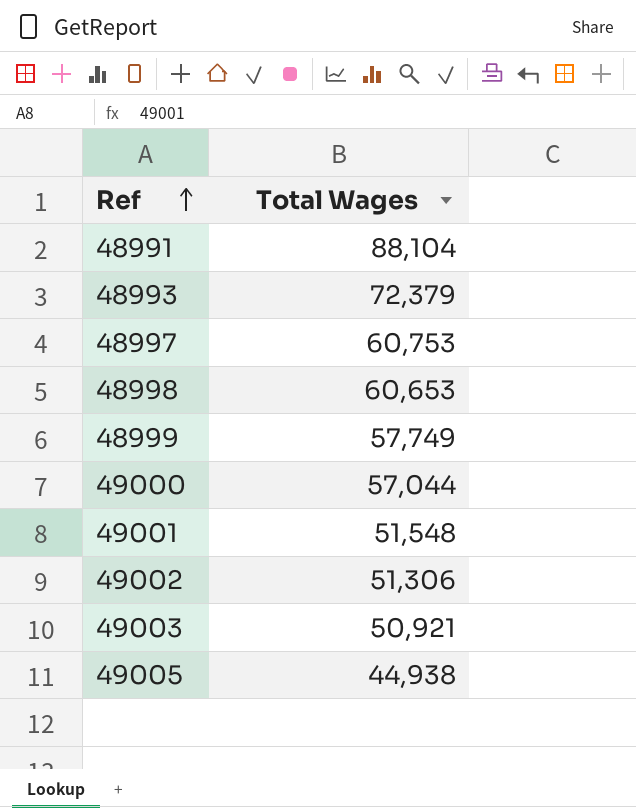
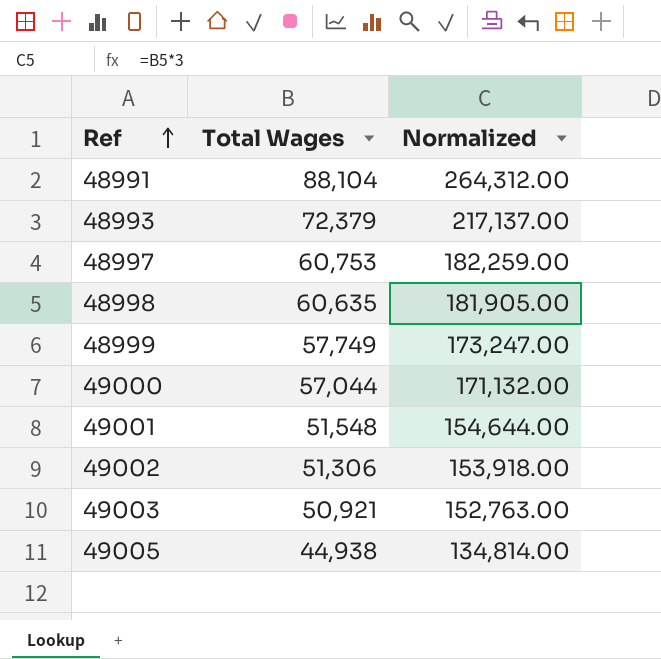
column Normalized | formula: none -> [Total Wages] * 3
48998 | Total Wages: 60,653 -> 60,635

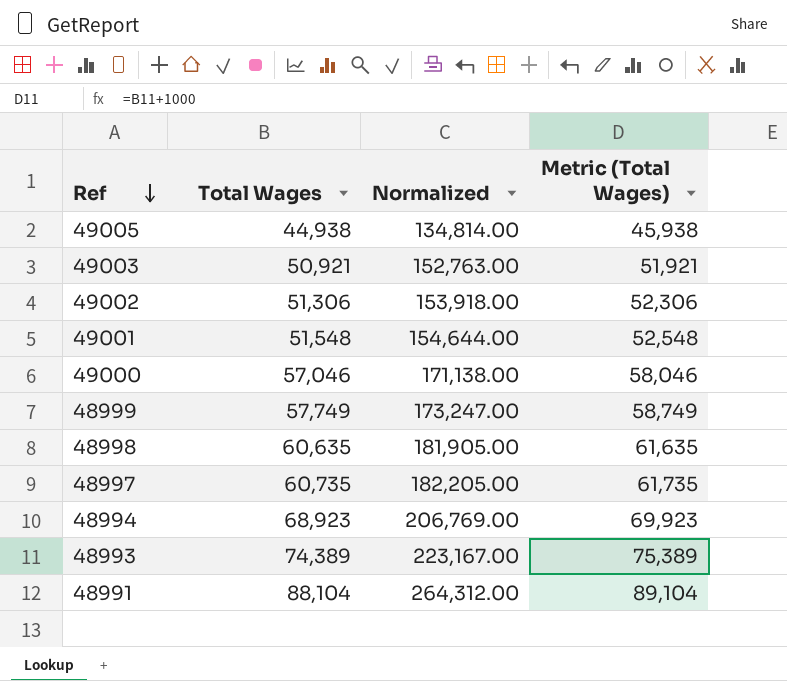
row order: Ref ascending -> Ref descending
column Metric (Total Wages) | formula: none -> [Total Wages] + 1000
49000 | Total Wages: 57,044 -> 57,046
49000 | Normalized: 171,132.00 -> 171,138.00
48997 | Total Wages: 60,753 -> 60,735
48997 | Normalized: 182,259.00 -> 182,205.00
row 48994: none -> 68,923 | 206,769.00 | 69,923
48993 | Total Wages: 72,379 -> 74,389
48993 | Normalized: 217,137.00 -> 223,167.00

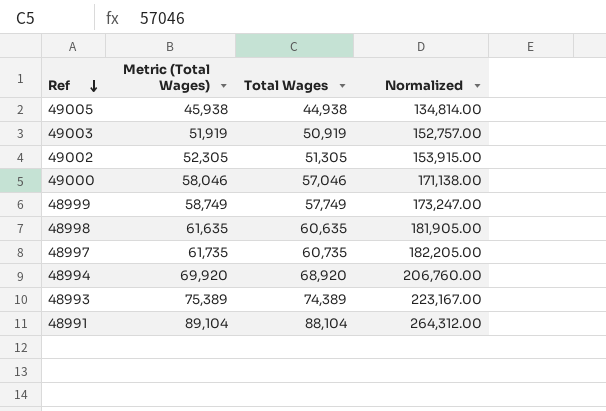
column Metric (Total Wages) | position: 4 -> 2
row 49001: 51,548 | 154,644.00 | 52,548 -> none
49003 | Metric (Total Wages): 51,921 -> 51,919
49003 | Total Wages: 50,921 -> 50,919
49003 | Normalized: 152,763.00 -> 152,757.00
49002 | Metric (Total Wages): 52,306 -> 52,305
49002 | Total Wages: 51,306 -> 51,305
49002 | Normalized: 153,918.00 -> 153,915.00
48994 | Metric (Total Wages): 69,923 -> 69,920
48994 | Total Wages: 68,923 -> 68,920
48994 | Normalized: 206,769.00 -> 206,760.00

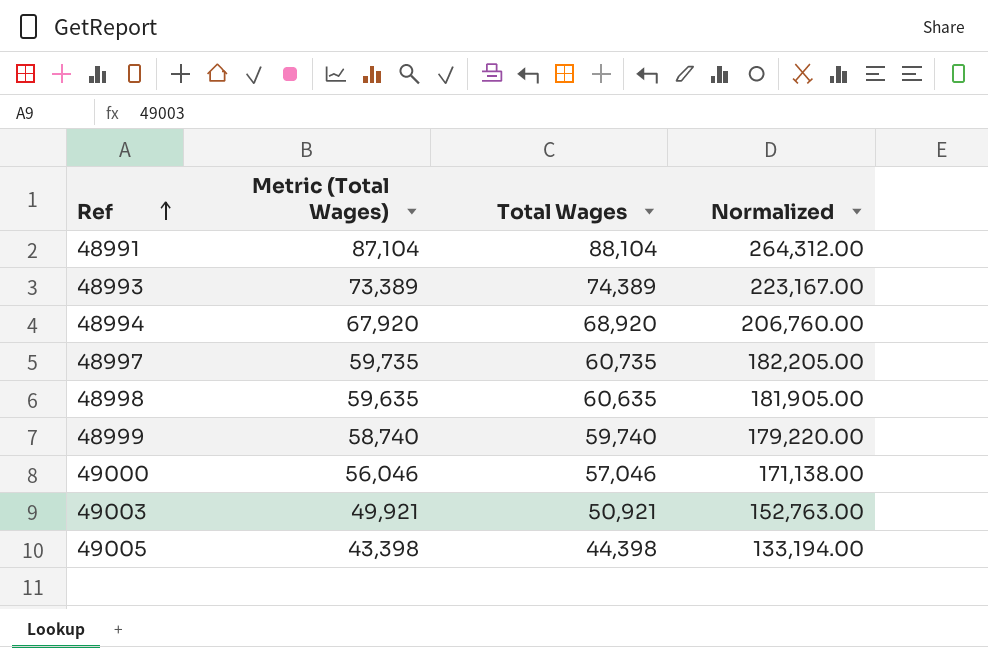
row order: Ref descending -> Ref ascending
column Metric (Total Wages) | formula: [Total Wages] + 1000 -> [Total Wages] - 1000
row 49002: 52,305 | 51,305 | 153,915.00 -> none
48999 | Total Wages: 57,749 -> 59,740
48999 | Normalized: 173,247.00 -> 179,220.00
49003 | Total Wages: 50,919 -> 50,921
49003 | Normalized: 152,757.00 -> 152,763.00
49005 | Total Wages: 44,938 -> 44,398
49005 | Normalized: 134,814.00 -> 133,194.00

